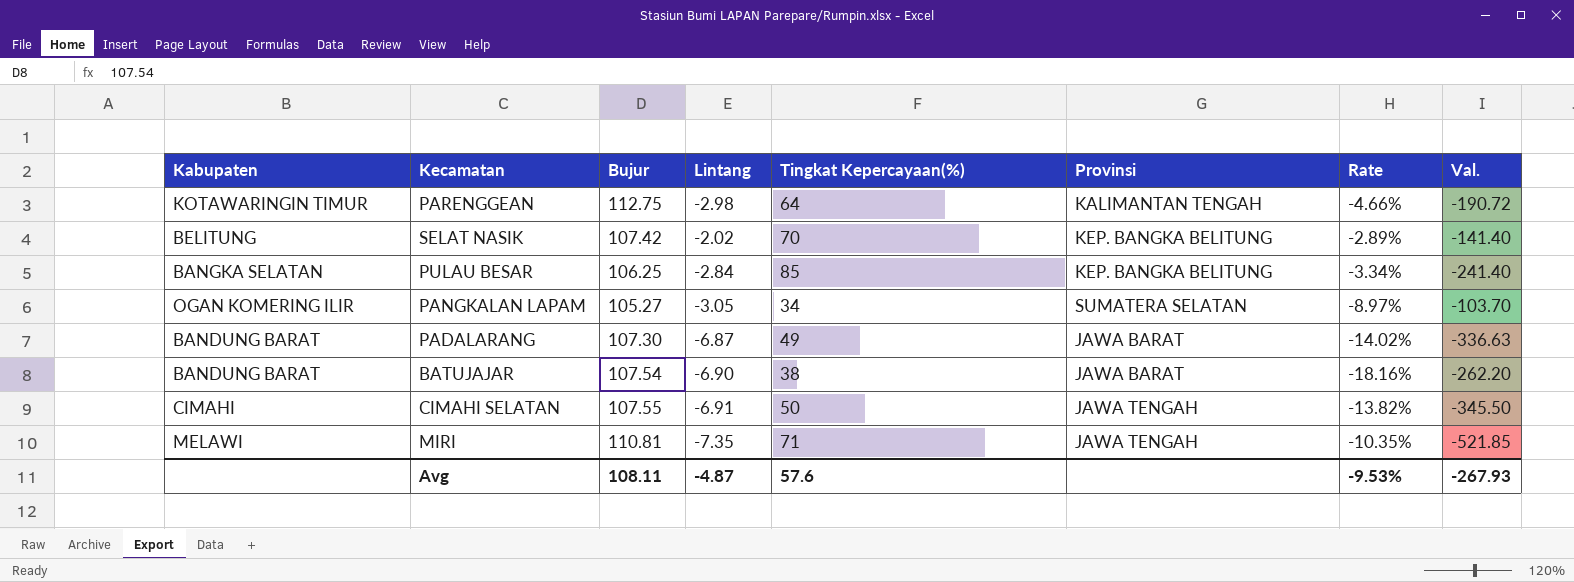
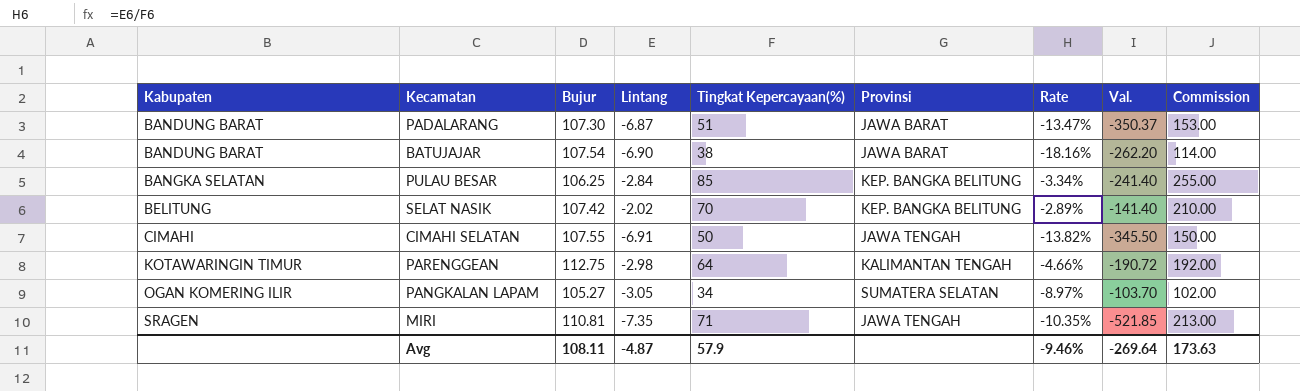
row order: none -> Kabupaten ascending
column Commission | formula: none -> [Tingkat Kepercayaan(%)] * 3
PADALARANG | Tingkat Kepercayaan(%): 49 -> 51
PADALARANG | Rate: -14.02% -> -13.47%
PADALARANG | Val.: -336.63 -> -350.37
MIRI | Kabupaten: MELAWI -> SRAGEN
Avg | Tingkat Kepercayaan(%): 57.6 -> 57.9
Avg | Rate: -9.53% -> -9.46%
Avg | Val.: -267.93 -> -269.64

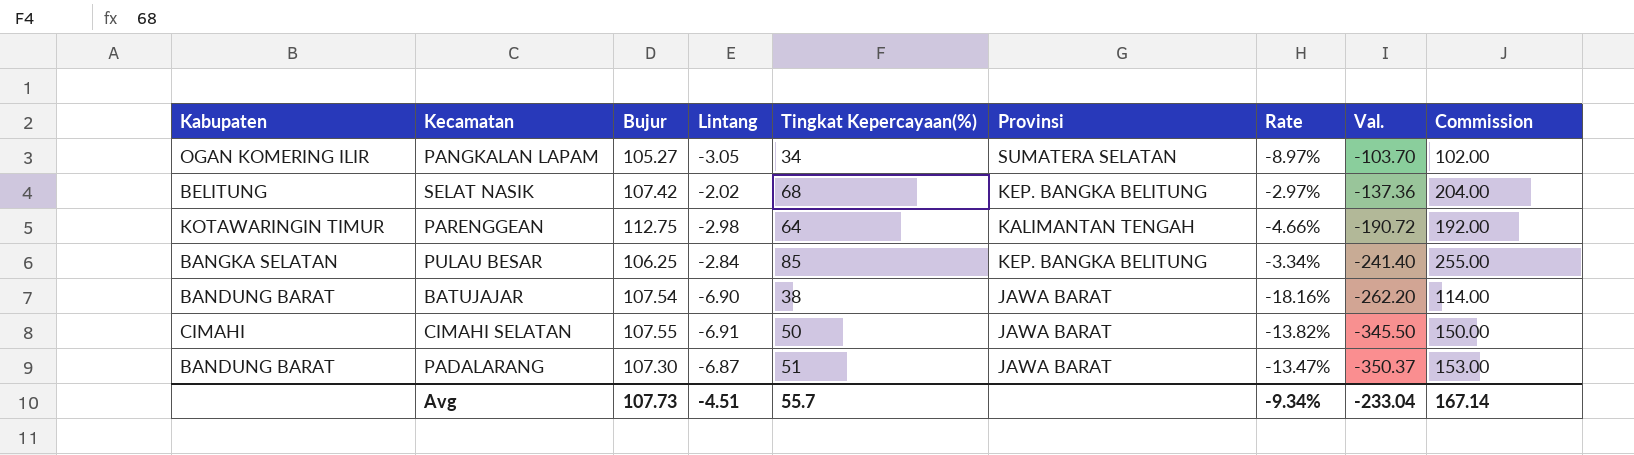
row order: Kabupaten ascending -> Val. descending
row MIRI: SRAGEN | 110.81 | -7.35 | 71 | JAWA TENGAH | -10.35% | -521.85 | 213.00 -> none
SELAT NASIK | Tingkat Kepercayaan(%): 70 -> 68
SELAT NASIK | Rate: -2.89% -> -2.97%
SELAT NASIK | Val.: -141.40 -> -137.36
SELAT NASIK | Commission: 210.00 -> 204.00
CIMAHI SELATAN | Provinsi: JAWA TENGAH -> JAWA BARAT
Avg | Bujur: 108.11 -> 107.73
Avg | Lintang: -4.87 -> -4.51
Avg | Tingkat Kepercayaan(%): 57.9 -> 55.7
Avg | Rate: -9.46% -> -9.34%
Avg | Val.: -269.64 -> -233.04
Avg | Commission: 173.63 -> 167.14

